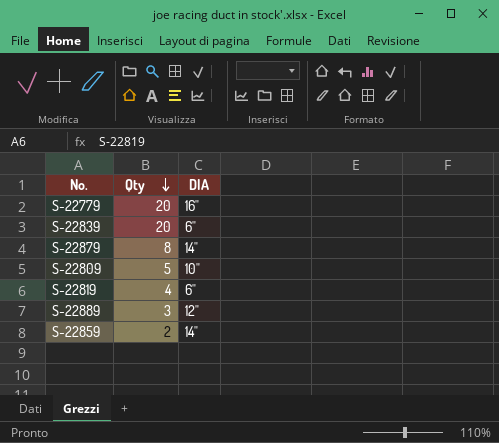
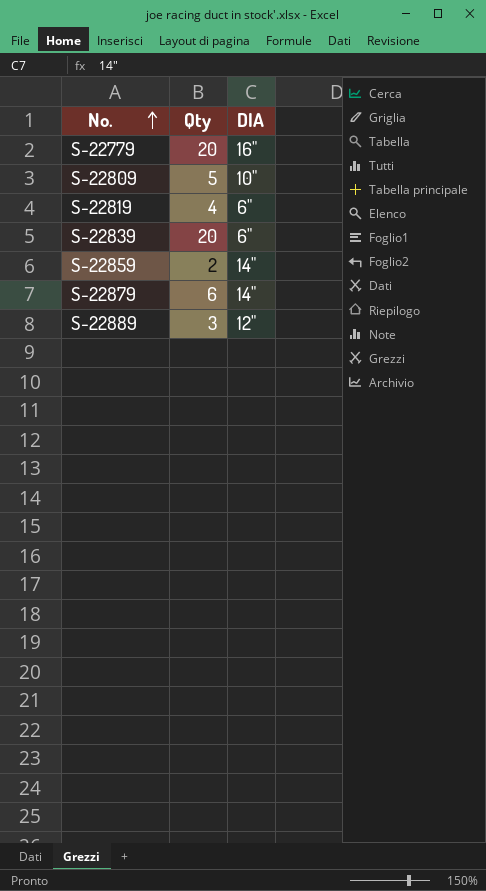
row order: Qty descending -> No. ascending
S-22879 | Qty: 8 -> 6

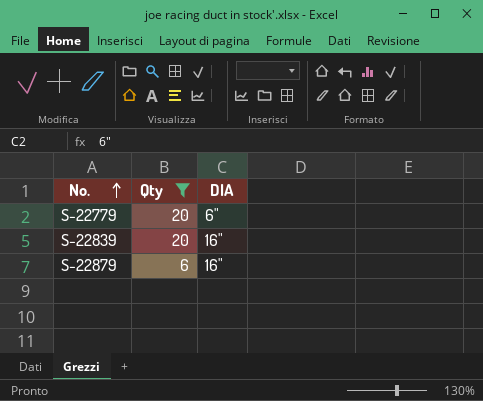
filter: none -> Qty >= 6
S-22779 | DIA: 16" -> 6"
S-22839 | DIA: 6" -> 16"
S-22879 | DIA: 14" -> 16"

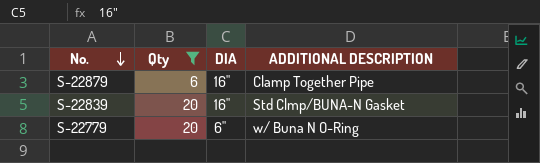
row order: No. ascending -> No. descending
column ADDITIONAL DESCRIPTION | position: none -> 4

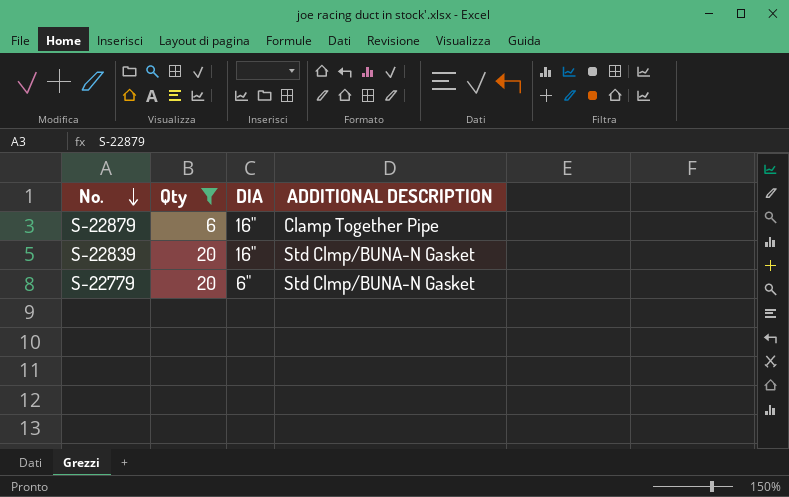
S-22779 | ADDITIONAL DESCRIPTION: w/ Buna N O-Ring -> Std Clmp/BUNA-N Gasket

